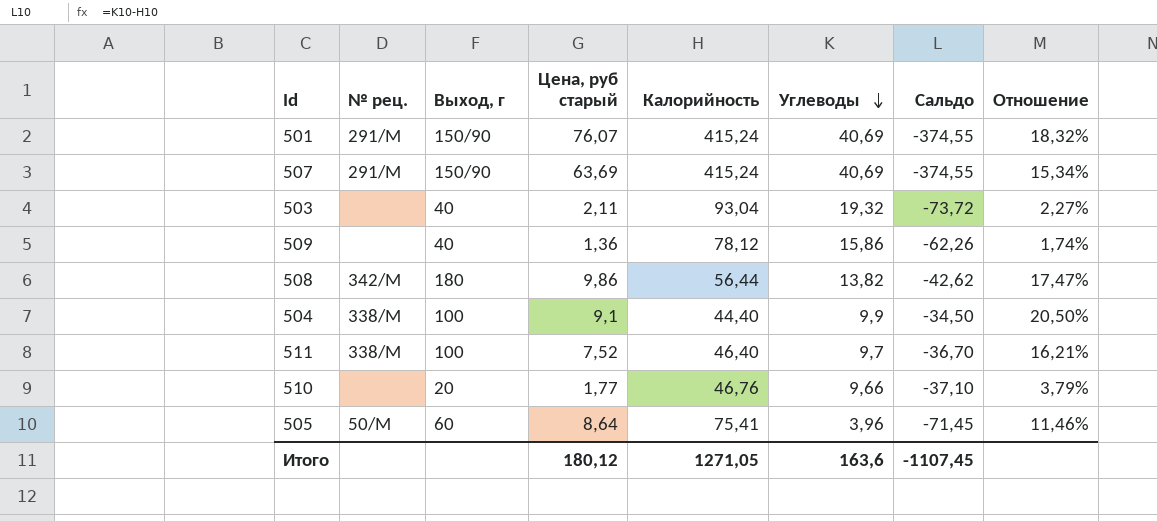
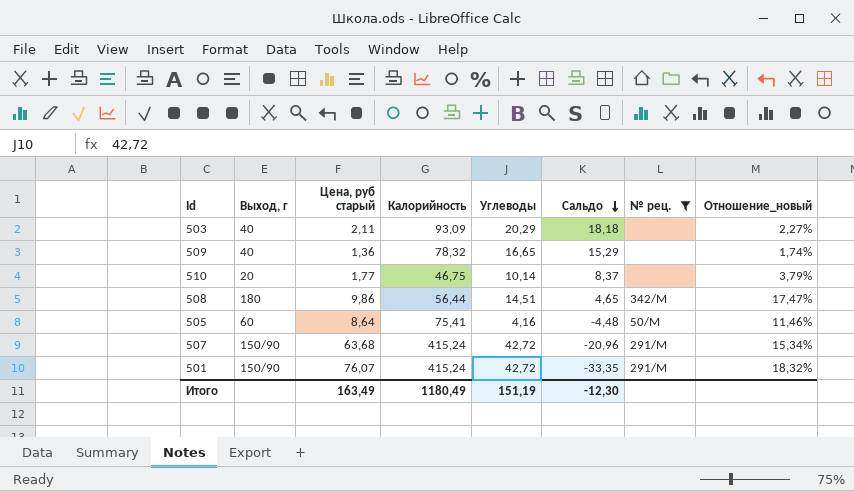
filter: none -> № рец. != 338/М
row order: Углеводы descending -> Сальдо descending
column Сальдо | formula: [Углеводы] - [Калорийность] -> [Углеводы] - [Цена, руб старый]
column № рец. | position: 2 -> 7
column name: Отношение -> Отношение_новый
503 | Калорийность: 93,04 -> 93,09
503 | Углеводы: 19,32 -> 20,29
509 | Калорийность: 78,12 -> 78,32
509 | Углеводы: 15,86 -> 16,65
510 | Калорийность: 46,76 -> 46,75
510 | Углеводы: 9,66 -> 10,14
508 | Углеводы: 13,82 -> 14,51
505 | Углеводы: 3,96 -> 4,16
507 | Цена, руб старый: 63,69 -> 63,68
507 | Углеводы: 40,69 -> 42,72
501 | Углеводы: 40,69 -> 42,72
Итого | Цена, руб старый: 180,12 -> 163,49
Итого | Калорийность: 1271,05 -> 1180,49
Итого | Углеводы: 163,6 -> 151,19
Итого | Сальдо: -1107,45 -> -12,30

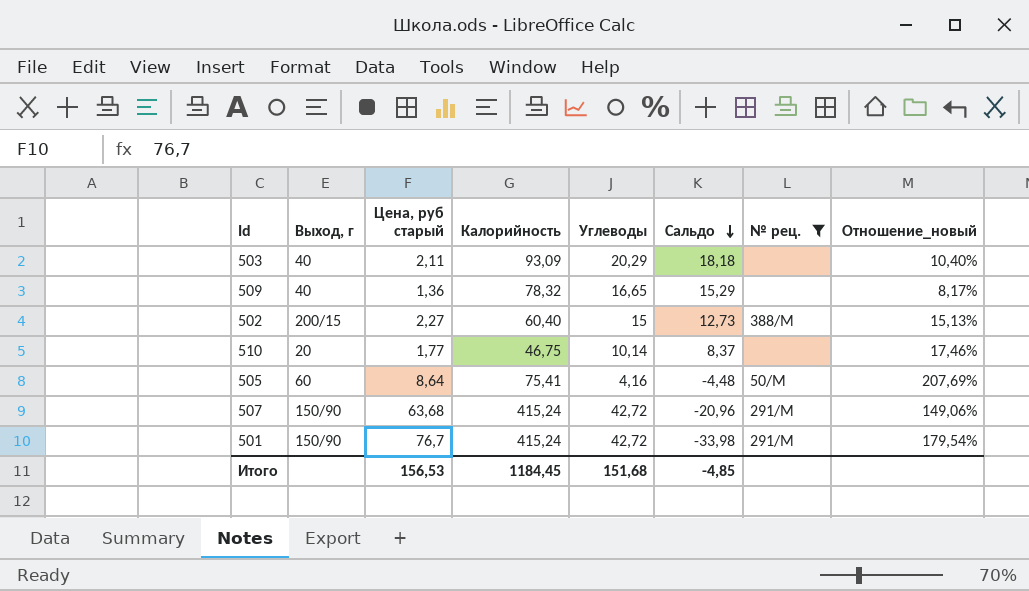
column Отношение_новый | formula: [Цена, руб старый] / [Калорийность] -> [Цена, руб старый] / [Углеводы]
row 508: 180 | 9,86 | 56,44 | 14,51 | 4,65 | 342/М | 17,47% -> none
row 502: none -> 200/15 | 2,27 | 60,40 | 15 | 12,73 | 388/М | 15,13%
501 | Цена, руб старый: 76,07 -> 76,7
501 | Сальдо: -33,35 -> -33,98
Итого | Цена, руб старый: 163,49 -> 156,53
Итого | Калорийность: 1180,49 -> 1184,45
Итого | Углеводы: 151,19 -> 151,68
Итого | Сальдо: -12,30 -> -4,85

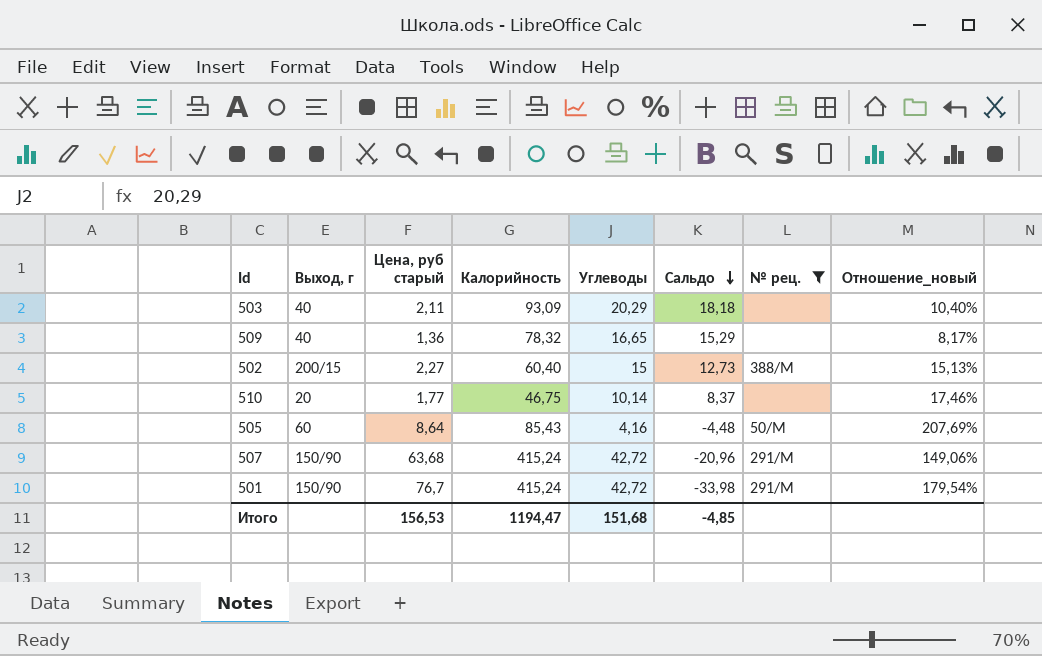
505 | Калорийность: 75,41 -> 85,43
Итого | Калорийность: 1184,45 -> 1194,47

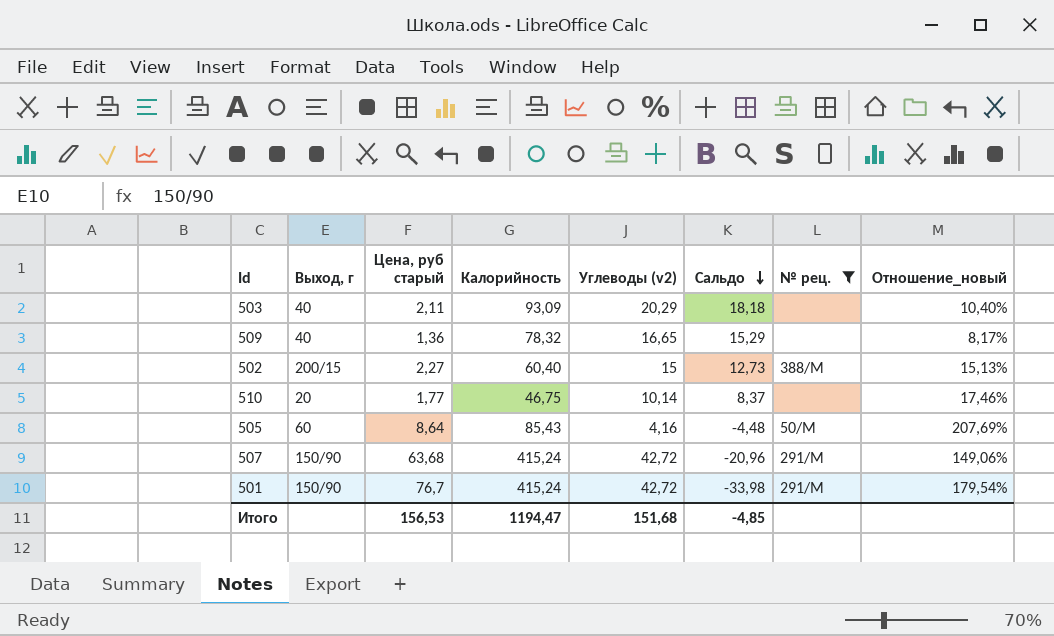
column name: Углеводы -> Углеводы (v2)

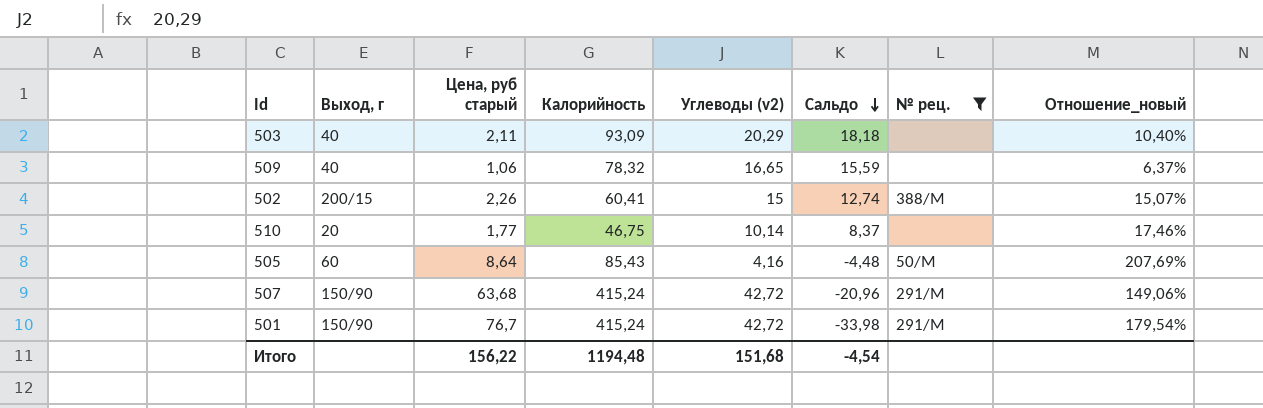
509 | Цена, руб старый: 1,36 -> 1,06
509 | Сальдо: 15,29 -> 15,59
509 | Отношение_новый: 8,17% -> 6,37%
502 | Цена, руб старый: 2,27 -> 2,26
502 | Калорийность: 60,40 -> 60,41
502 | Сальдо: 12,73 -> 12,74
502 | Отношение_новый: 15,13% -> 15,07%
Итого | Цена, руб старый: 156,53 -> 156,22
Итого | Калорийность: 1194,47 -> 1194,48
Итого | Сальдо: -4,85 -> -4,54

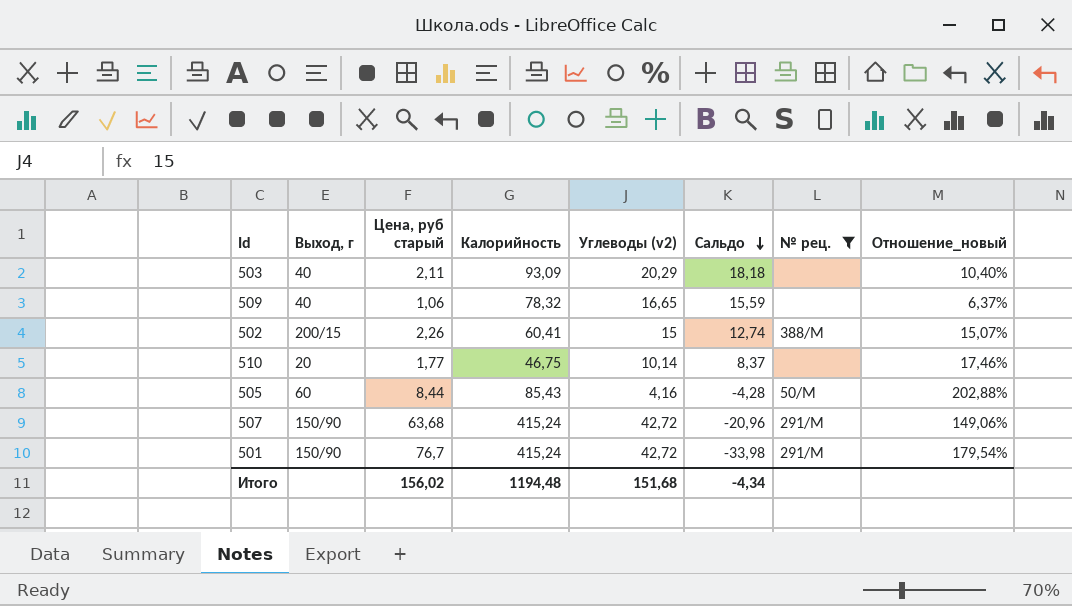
505 | Цена, руб старый: 8,64 -> 8,44
505 | Сальдо: -4,48 -> -4,28
505 | Отношение_новый: 207,69% -> 202,88%
Итого | Цена, руб старый: 156,22 -> 156,02
Итого | Сальдо: -4,54 -> -4,34

